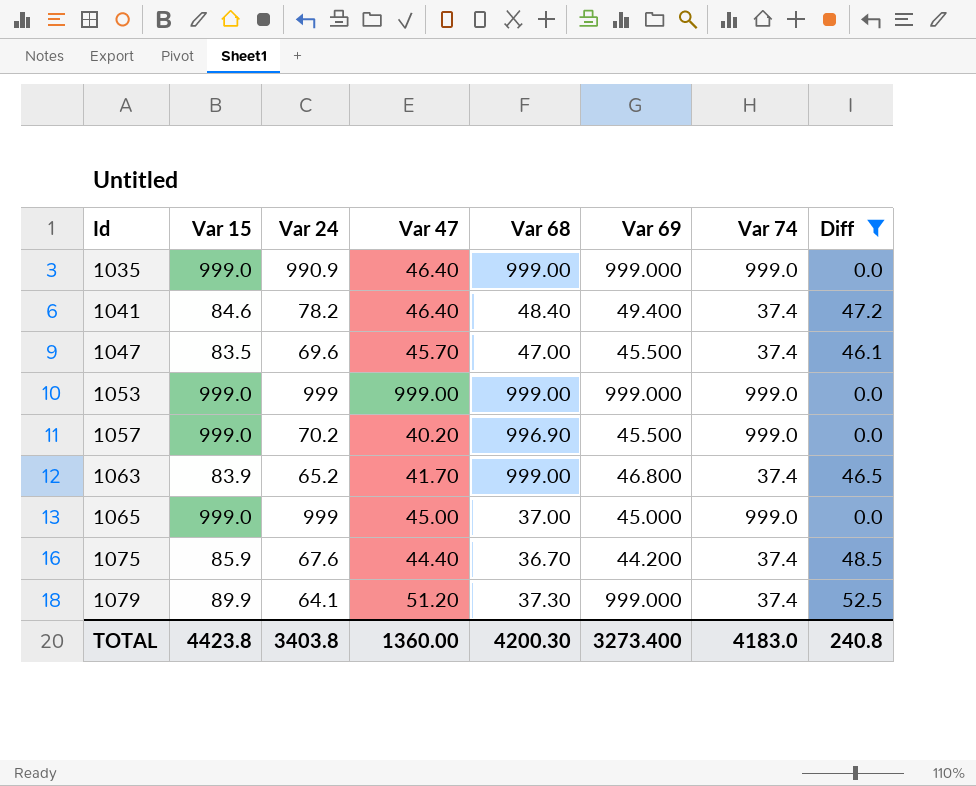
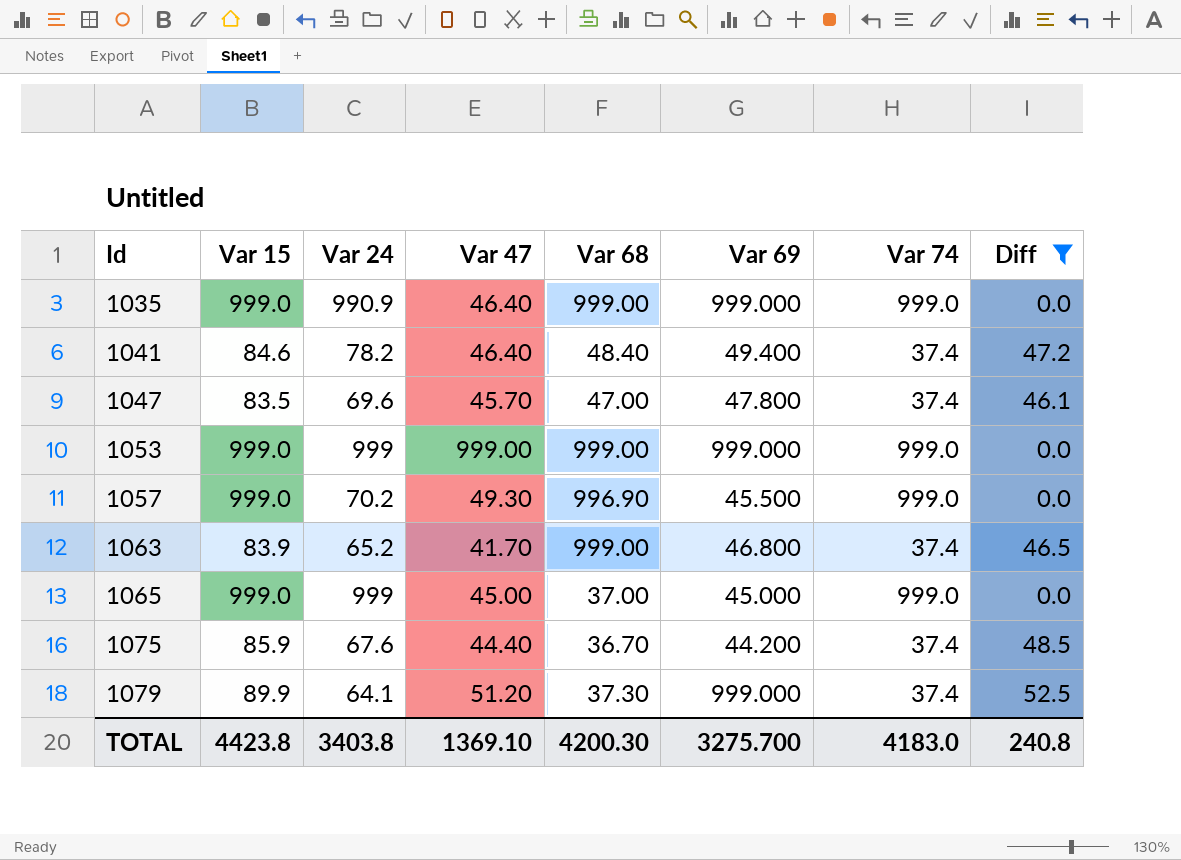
1047 | Var 69: 45.500 -> 47.800
1057 | Var 47: 40.20 -> 49.30
TOTAL | Var 47: 1360.00 -> 1369.10
TOTAL | Var 69: 3273.400 -> 3275.700

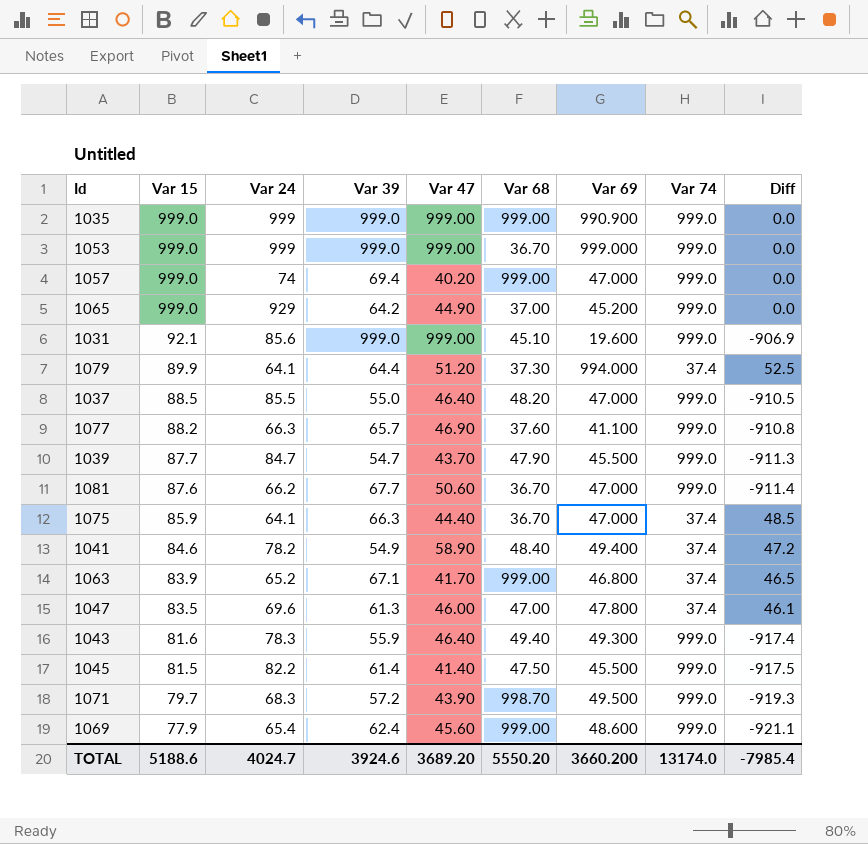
filter: Diff >= 0.0 -> none
row order: Id ascending -> Var 15 descending
column Var 39 | position: none -> 4
1035 | Var 24: 990.9 -> 999
1035 | Var 47: 46.40 -> 999.00
1035 | Var 69: 999.000 -> 990.900
1053 | Var 68: 999.00 -> 36.70
1057 | Var 24: 70.2 -> 74
1057 | Var 47: 49.30 -> 40.20
1057 | Var 68: 996.90 -> 999.00
1057 | Var 69: 45.500 -> 47.000
1065 | Var 24: 999 -> 929
1065 | Var 47: 45.00 -> 44.90
1065 | Var 69: 45.000 -> 45.200
1079 | Var 69: 999.000 -> 994.000
1075 | Var 24: 67.6 -> 64.1
1075 | Var 69: 44.200 -> 47.000
1041 | Var 47: 46.40 -> 58.90
1047 | Var 47: 45.70 -> 46.00
TOTAL | Var 15: 4423.8 -> 5188.6
TOTAL | Var 24: 3403.8 -> 4024.7
TOTAL | Var 47: 1369.10 -> 3689.20
TOTAL | Var 68: 4200.30 -> 5550.20
TOTAL | Var 69: 3275.700 -> 3660.200
TOTAL | Var 74: 4183.0 -> 13174.0
TOTAL | Diff: 240.8 -> -7985.4

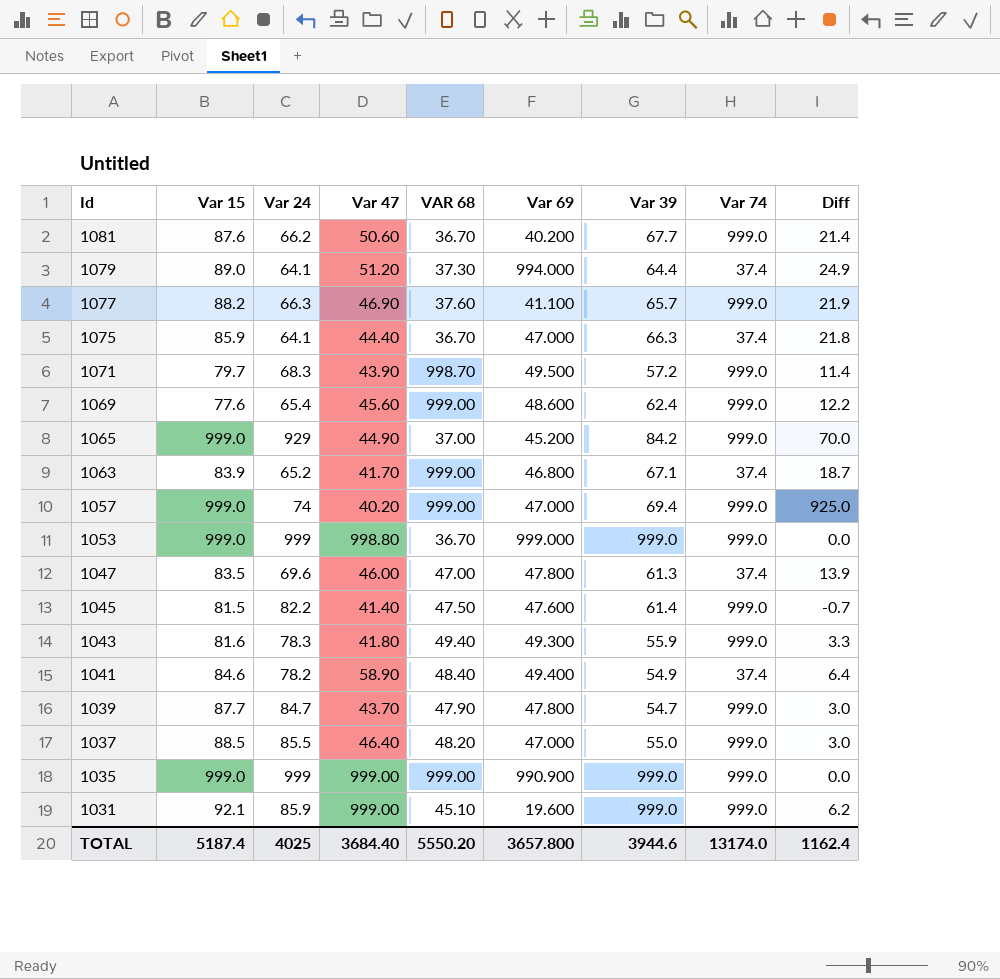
row order: Var 15 descending -> Id descending
column name: Var 68 -> VAR 68
column Var 39 | position: 4 -> 7
column Diff | formula: [Var 15] - [Var 74] -> [Var 15] - [Var 24]
1081 | Var 69: 47.000 -> 40.200
1079 | Var 15: 89.9 -> 89.0
1069 | Var 15: 77.9 -> 77.6
1065 | Var 39: 64.2 -> 84.2
1053 | Var 47: 999.00 -> 998.80
1045 | Var 69: 45.500 -> 47.600
1043 | Var 47: 46.40 -> 41.80
1039 | Var 69: 45.500 -> 47.800
1031 | Var 24: 85.6 -> 85.9
TOTAL | Var 15: 5188.6 -> 5187.4
TOTAL | Var 24: 4024.7 -> 4025
TOTAL | Var 47: 3689.20 -> 3684.40
TOTAL | Var 69: 3660.200 -> 3657.800
TOTAL | Var 39: 3924.6 -> 3944.6
TOTAL | Diff: -7985.4 -> 1162.4

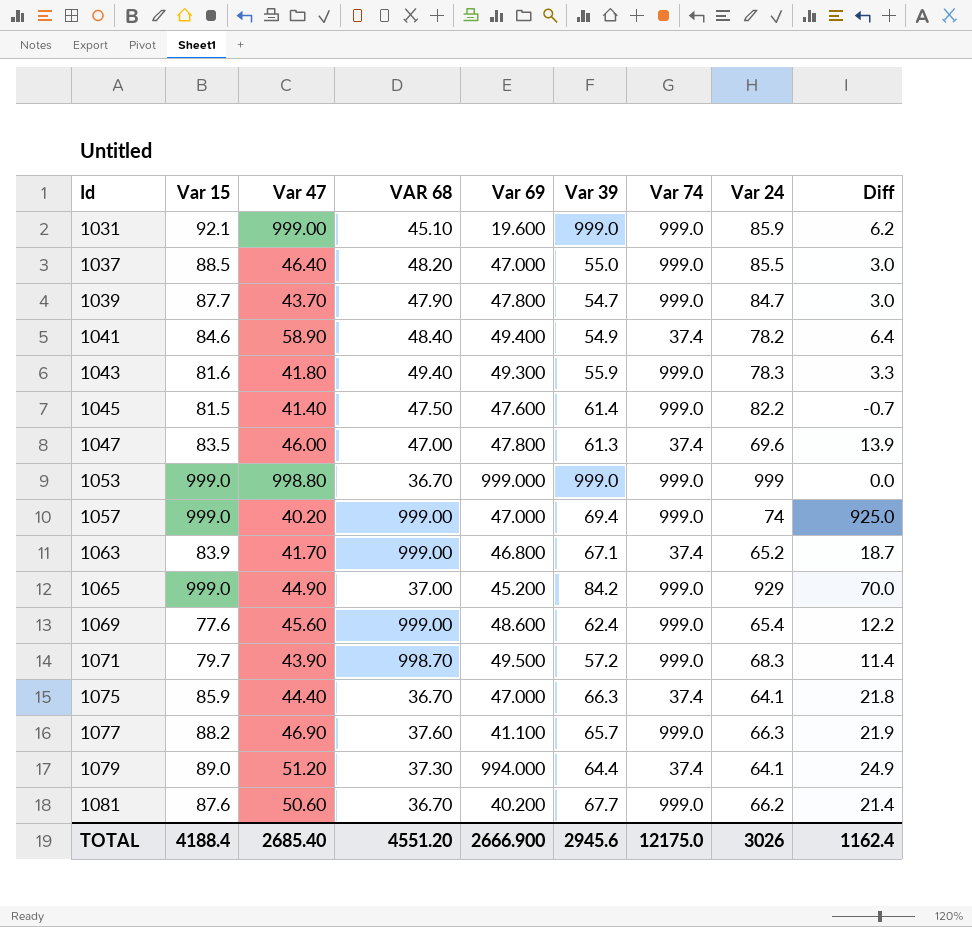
row order: Id descending -> Id ascending
column Var 24 | position: 3 -> 8
row 1035: 999.0 | 999 | 999.00 | 999.00 | 990.900 | 999.0 | 999.0 | 0.0 -> none
TOTAL | Var 15: 5187.4 -> 4188.4
TOTAL | Var 47: 3684.40 -> 2685.40
TOTAL | VAR 68: 5550.20 -> 4551.20
TOTAL | Var 69: 3657.800 -> 2666.900
TOTAL | Var 39: 3944.6 -> 2945.6
TOTAL | Var 74: 13174.0 -> 12175.0
TOTAL | Var 24: 4025 -> 3026

